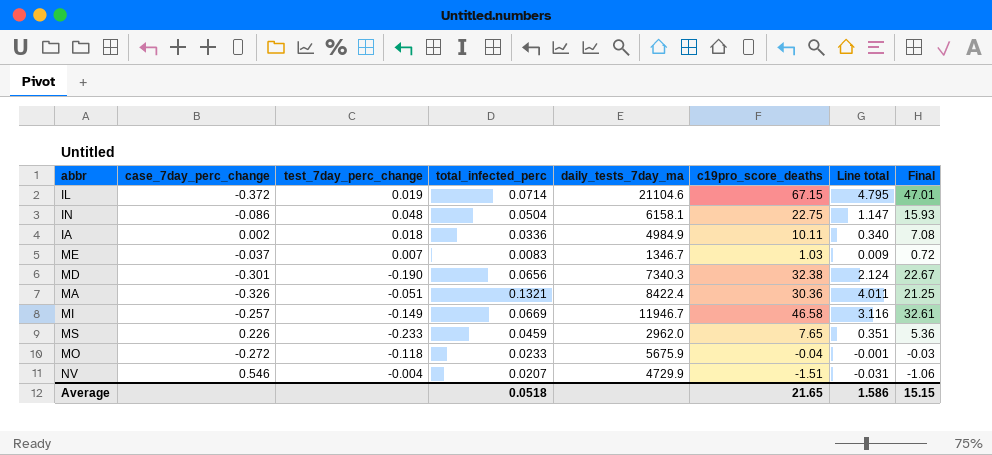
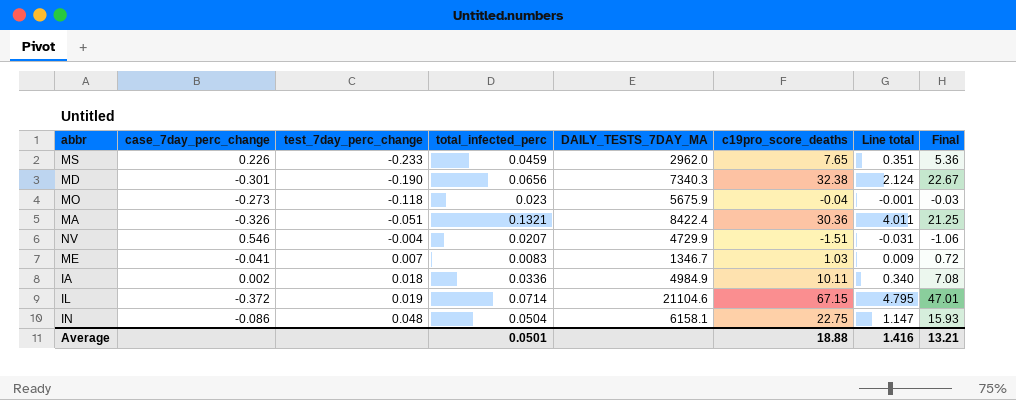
row order: none -> test_7day_perc_change ascending
column name: daily_tests_7day_ma -> DAILY_TESTS_7DAY_MA
row MI: -0.257 | -0.149 | 0.0669 | 11946.7 | 46.58 | 3.116 | 32.61 -> none
MO | case_7day_perc_change: -0.272 -> -0.273
MO | total_infected_perc: 0.0233 -> 0.023
ME | case_7day_perc_change: -0.037 -> -0.041
Average | total_infected_perc: 0.0518 -> 0.0501
Average | c19pro_score_deaths: 21.65 -> 18.88
Average | Line total: 1.586 -> 1.416
Average | Final: 15.15 -> 13.21

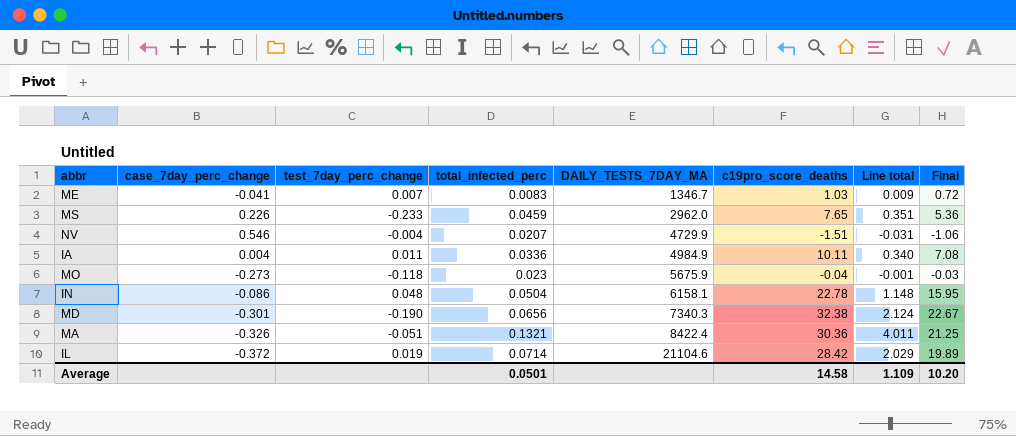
row order: test_7day_perc_change ascending -> DAILY_TESTS_7DAY_MA ascending
IA | case_7day_perc_change: 0.002 -> 0.004
IA | test_7day_perc_change: 0.018 -> 0.011
IN | c19pro_score_deaths: 22.75 -> 22.78
IN | Line total: 1.147 -> 1.148
IN | Final: 15.93 -> 15.95
IL | c19pro_score_deaths: 67.15 -> 28.42
IL | Line total: 4.795 -> 2.029
IL | Final: 47.01 -> 19.89
Average | c19pro_score_deaths: 18.88 -> 14.58
Average | Line total: 1.416 -> 1.109
Average | Final: 13.21 -> 10.20

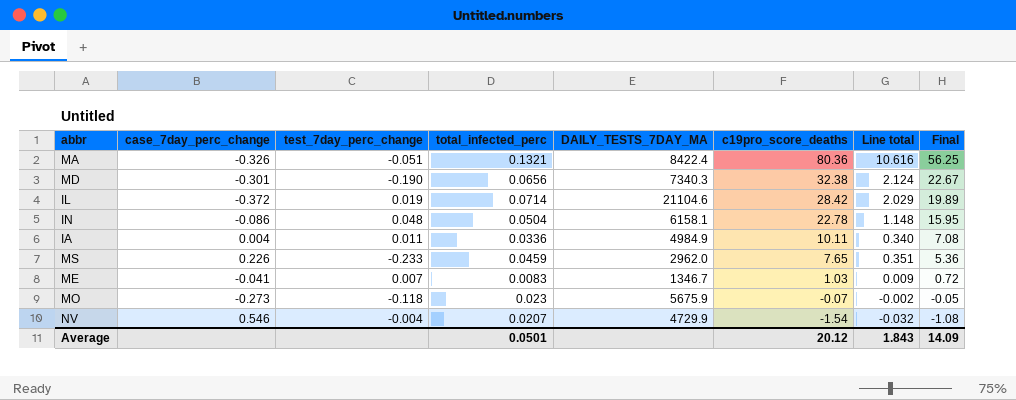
row order: DAILY_TESTS_7DAY_MA ascending -> c19pro_score_deaths descending
MA | c19pro_score_deaths: 30.36 -> 80.36
MA | Line total: 4.011 -> 10.616
MA | Final: 21.25 -> 56.25
MO | c19pro_score_deaths: -0.04 -> -0.07
MO | Line total: -0.001 -> -0.002
MO | Final: -0.03 -> -0.05
NV | c19pro_score_deaths: -1.51 -> -1.54
NV | Line total: -0.031 -> -0.032
NV | Final: -1.06 -> -1.08
Average | c19pro_score_deaths: 14.58 -> 20.12
Average | Line total: 1.109 -> 1.843
Average | Final: 10.20 -> 14.09

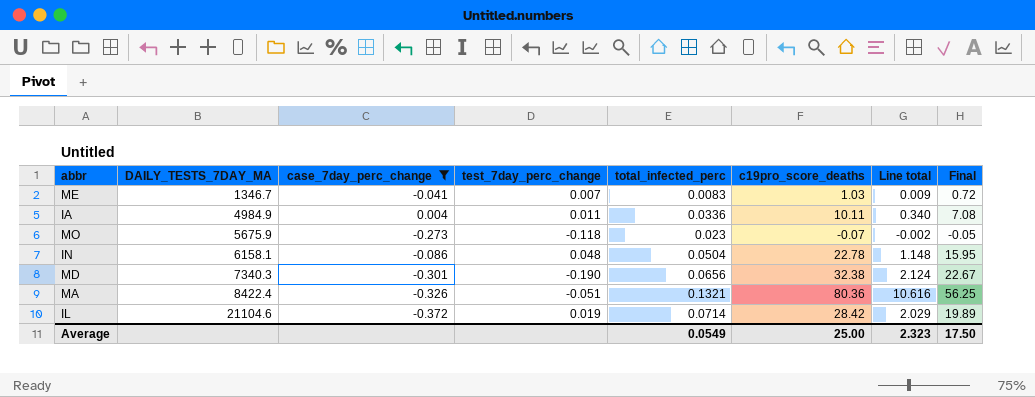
filter: none -> case_7day_perc_change <= 0.004
row order: c19pro_score_deaths descending -> DAILY_TESTS_7DAY_MA ascending
column DAILY_TESTS_7DAY_MA | position: 5 -> 2
Average | total_infected_perc: 0.0501 -> 0.0549
Average | c19pro_score_deaths: 20.12 -> 25.00
Average | Line total: 1.843 -> 2.323
Average | Final: 14.09 -> 17.50

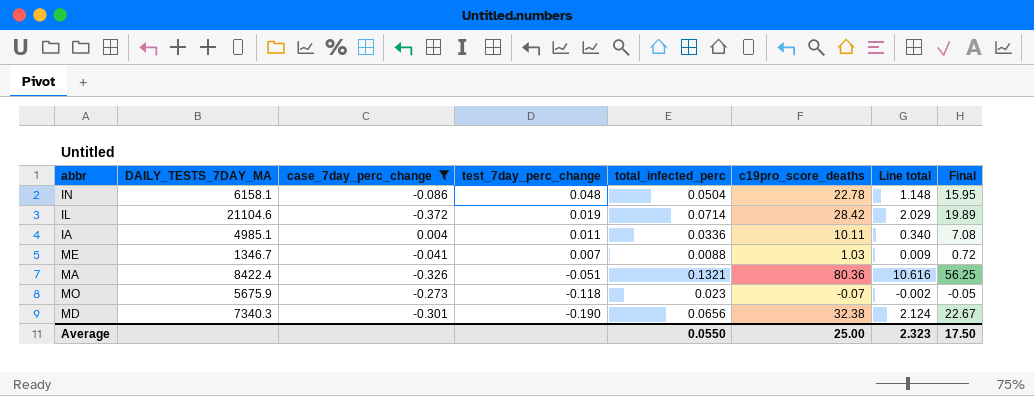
row order: DAILY_TESTS_7DAY_MA ascending -> test_7day_perc_change descending
IA | DAILY_TESTS_7DAY_MA: 4984.9 -> 4985.1
ME | total_infected_perc: 0.0083 -> 0.0088
Average | total_infected_perc: 0.0549 -> 0.0550

